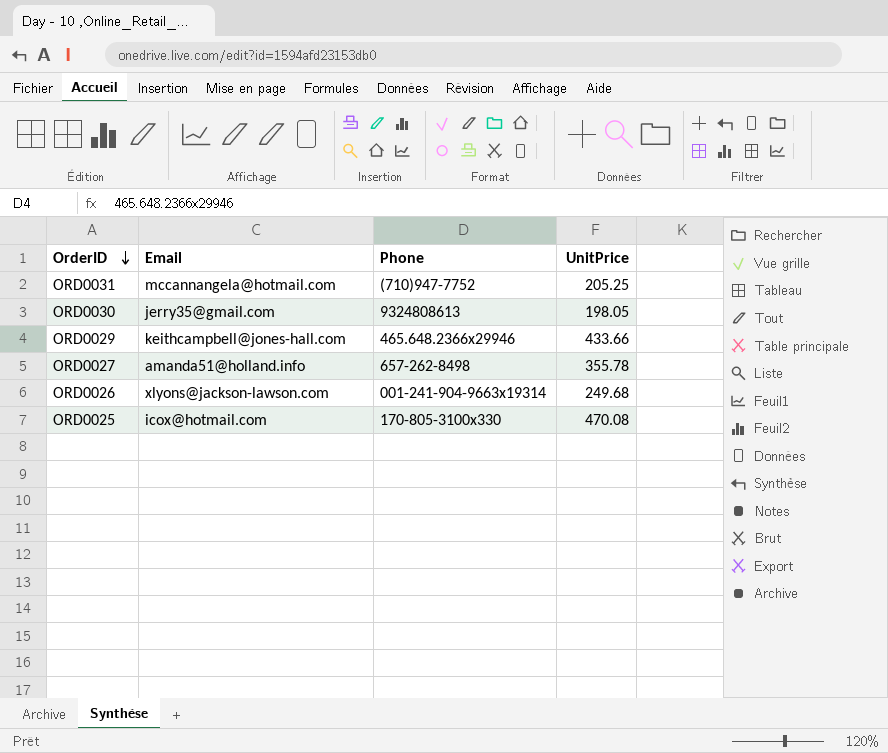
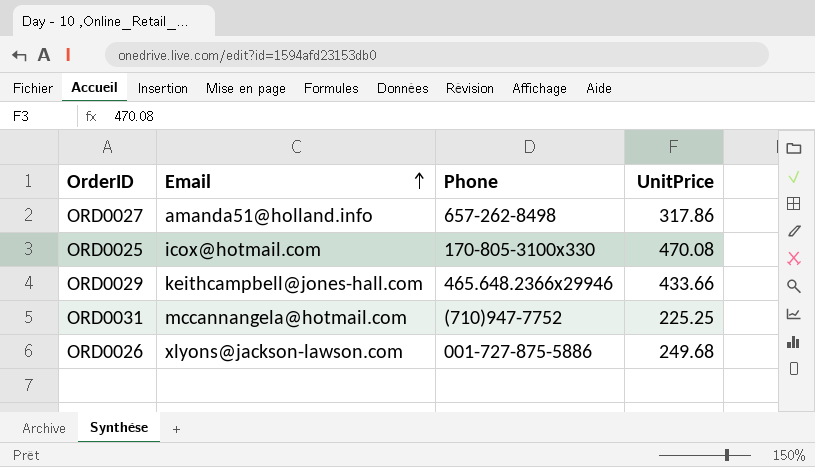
row order: OrderID descending -> Email ascending
row ORD0030: jerry35@gmail.com | 9324808613 | 198.05 -> none
ORD0027 | UnitPrice: 355.78 -> 317.86
ORD0031 | UnitPrice: 205.25 -> 225.25
ORD0026 | Phone: 001-241-904-9663x19314 -> 001-727-875-5886

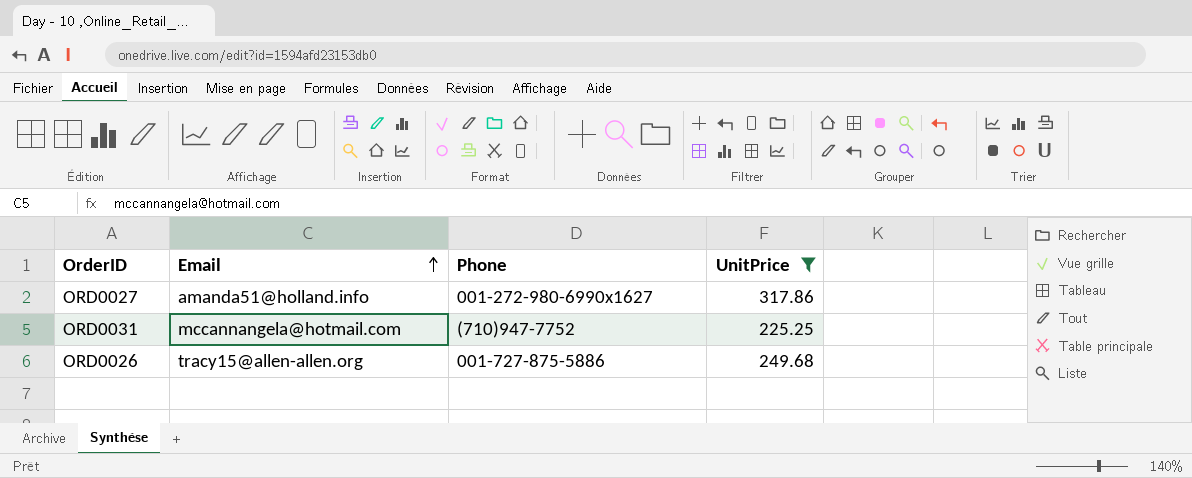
filter: none -> UnitPrice <= 317.86
ORD0027 | Phone: 657-262-8498 -> 001-272-980-6990x1627
ORD0026 | Email: xlyons@jackson-lawson.com -> tracy15@allen-allen.org

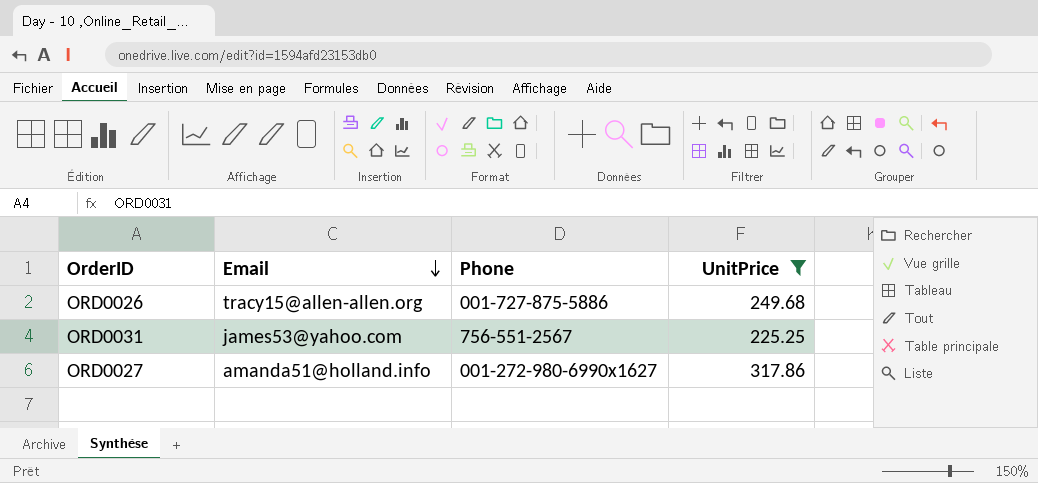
row order: Email ascending -> Email descending
ORD0031 | Email: mccannangela@hotmail.com -> james53@yahoo.com
ORD0031 | Phone: (710)947-7752 -> 756-551-2567

